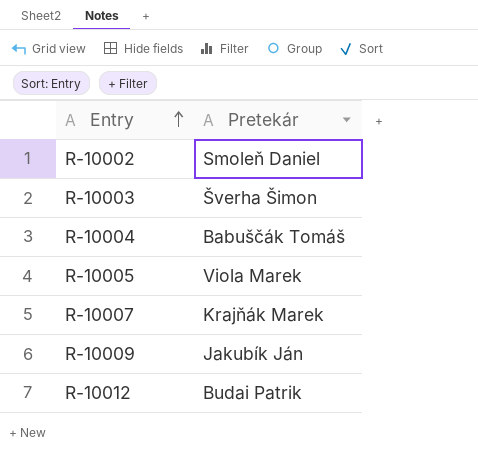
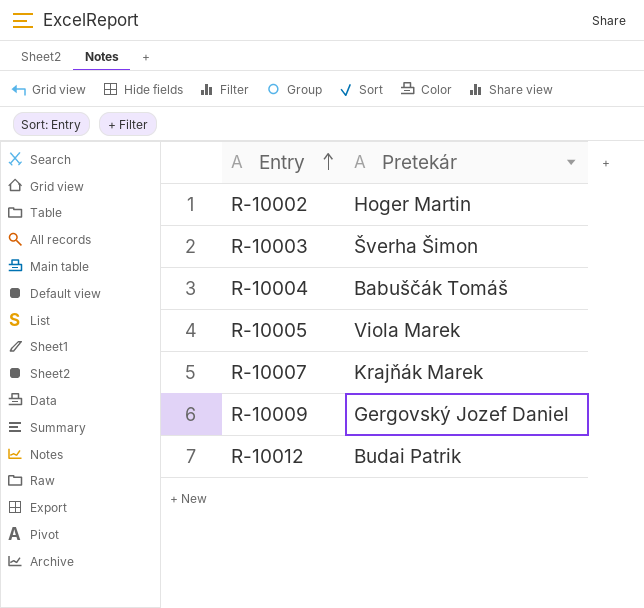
R-10002 | Pretekár: Smoleň Daniel -> Hoger Martin
R-10009 | Pretekár: Jakubík Ján -> Gergovský Jozef Daniel

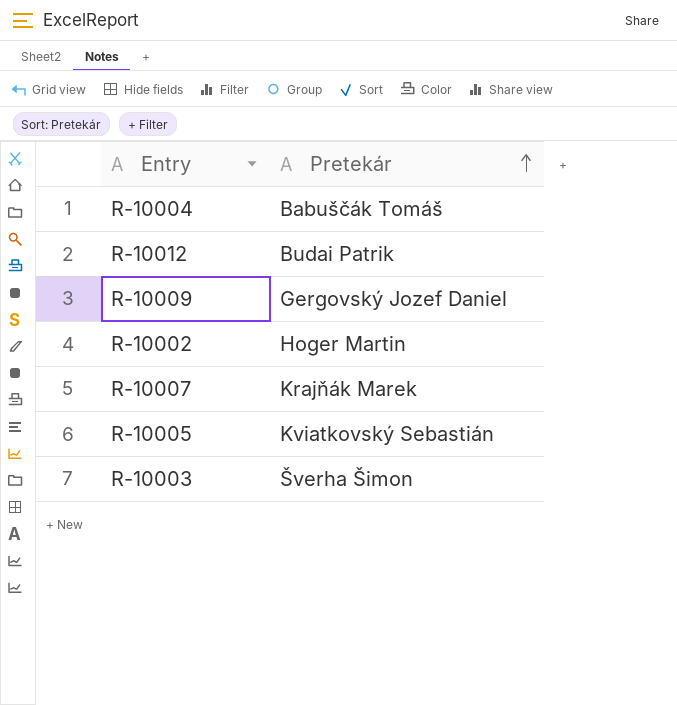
row order: Entry ascending -> Pretekár ascending
R-10005 | Pretekár: Viola Marek -> Kviatkovský Sebastián

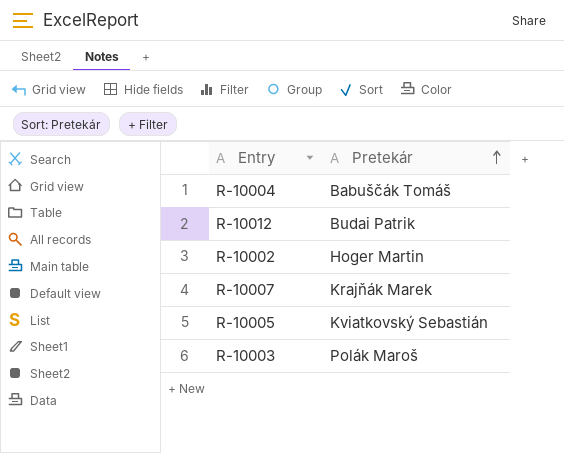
row R-10009: Gergovský Jozef Daniel -> none
R-10003 | Pretekár: Šverha Šimon -> Polák Maroš

